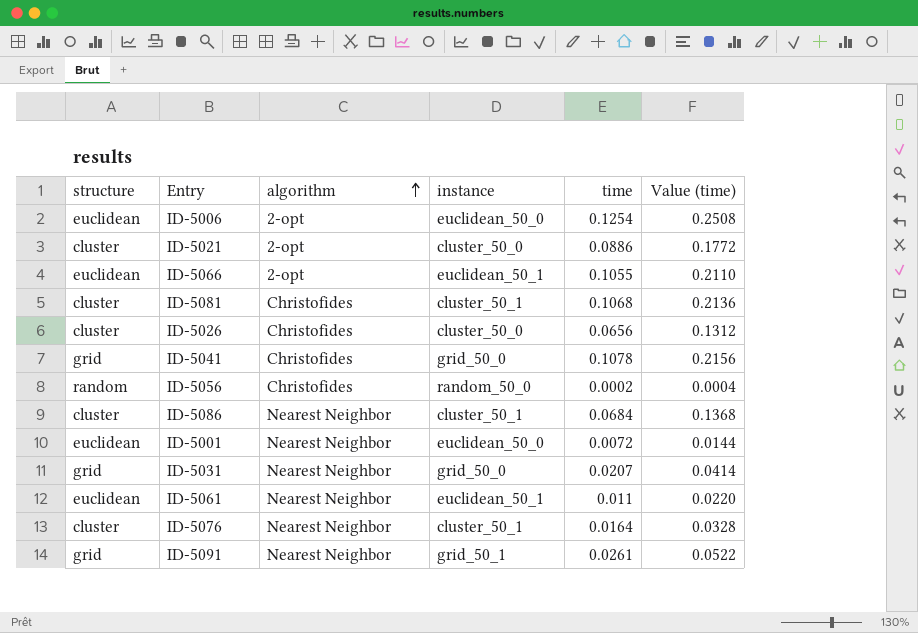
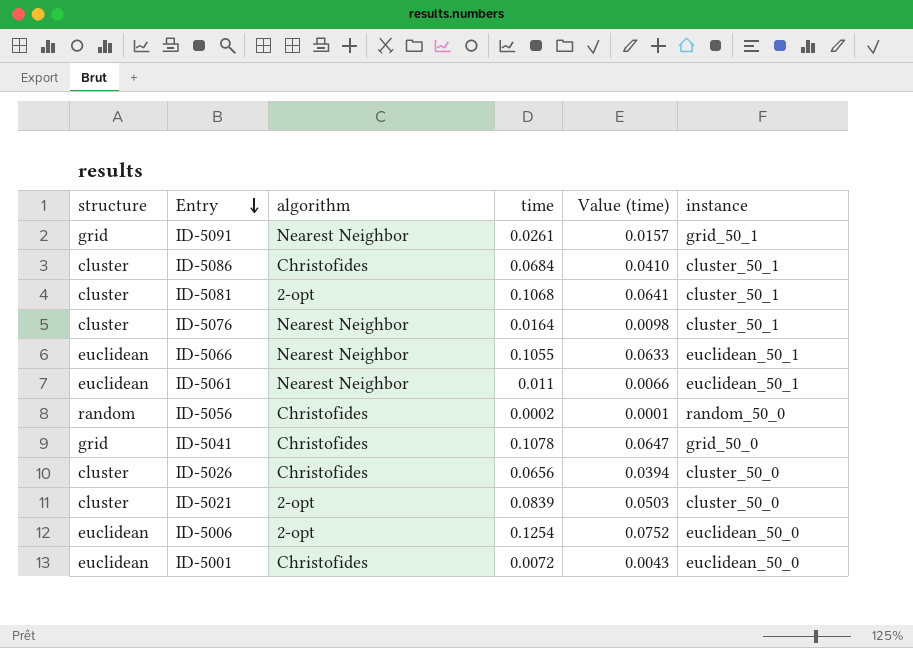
row order: algorithm ascending -> Entry descending
column Value (time) | formula: [time] * 2 -> [time] * 0.6
column instance | position: 4 -> 6
row ID-5031: grid | Nearest Neighbor | grid_50_0 | 0.0207 | 0.0414 -> none
ID-5086 | algorithm: Nearest Neighbor -> Christofides
ID-5081 | algorithm: Christofides -> 2-opt
ID-5066 | algorithm: 2-opt -> Nearest Neighbor
ID-5021 | time: 0.0886 -> 0.0839
ID-5001 | algorithm: Nearest Neighbor -> Christofides

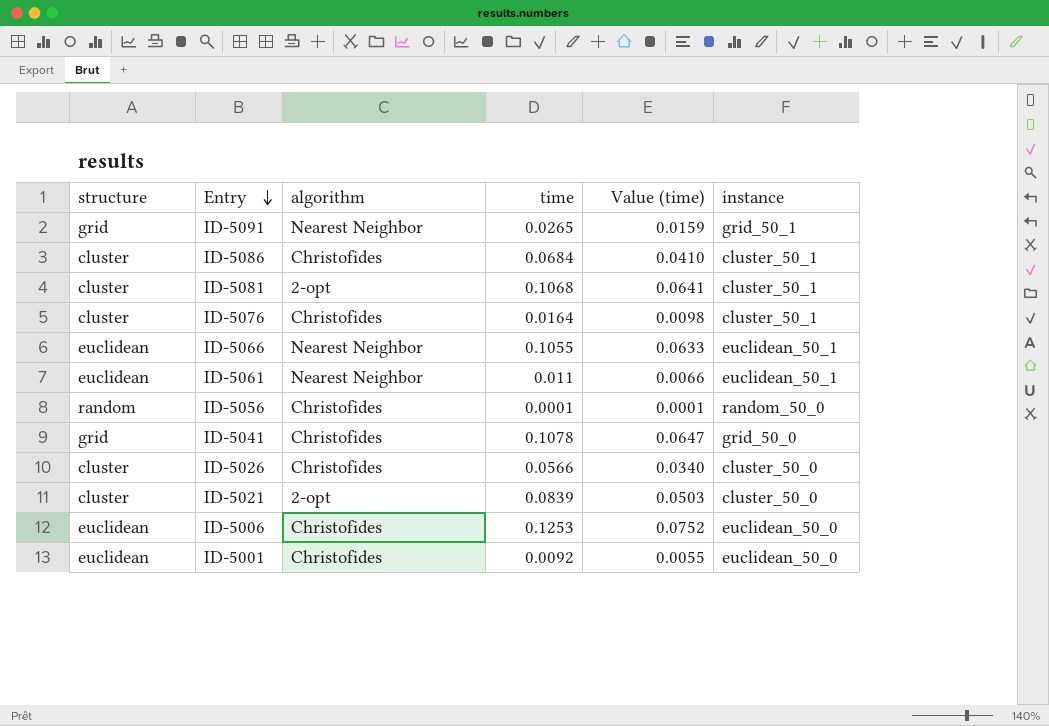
ID-5091 | time: 0.0261 -> 0.0265
ID-5091 | Value (time): 0.0157 -> 0.0159
ID-5076 | algorithm: Nearest Neighbor -> Christofides
ID-5056 | time: 0.0002 -> 0.0001
ID-5026 | time: 0.0656 -> 0.0566
ID-5026 | Value (time): 0.0394 -> 0.0340
ID-5006 | algorithm: 2-opt -> Christofides
ID-5006 | time: 0.1254 -> 0.1253
ID-5001 | time: 0.0072 -> 0.0092
ID-5001 | Value (time): 0.0043 -> 0.0055

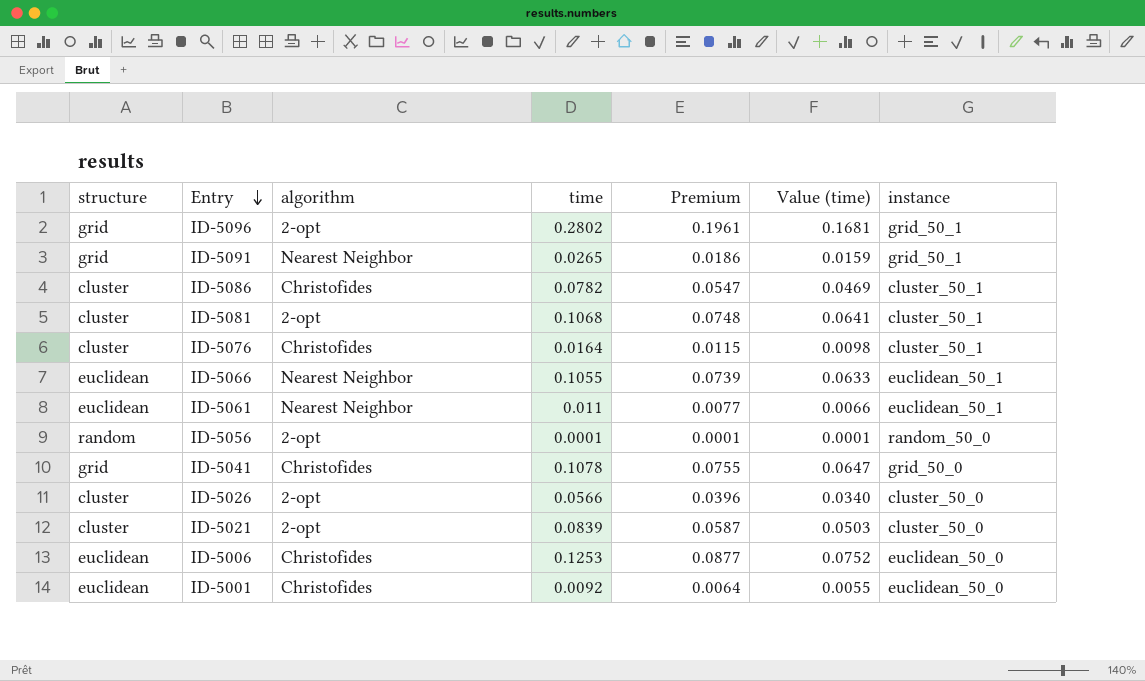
column Premium | formula: none -> [time] * 0.7
row ID-5096: none -> grid | 2-opt | 0.2802 | 0.1961 | 0.1681 | grid_50_1
ID-5086 | time: 0.0684 -> 0.0782
ID-5086 | Value (time): 0.0410 -> 0.0469
ID-5056 | algorithm: Christofides -> 2-opt
ID-5026 | algorithm: Christofides -> 2-opt

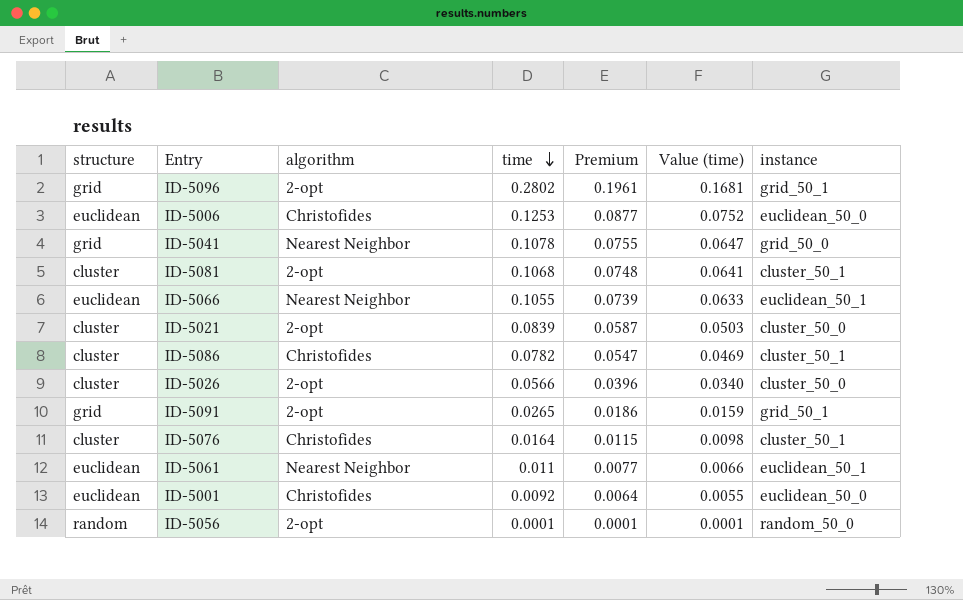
row order: Entry descending -> time descending
ID-5041 | algorithm: Christofides -> Nearest Neighbor
ID-5091 | algorithm: Nearest Neighbor -> 2-opt

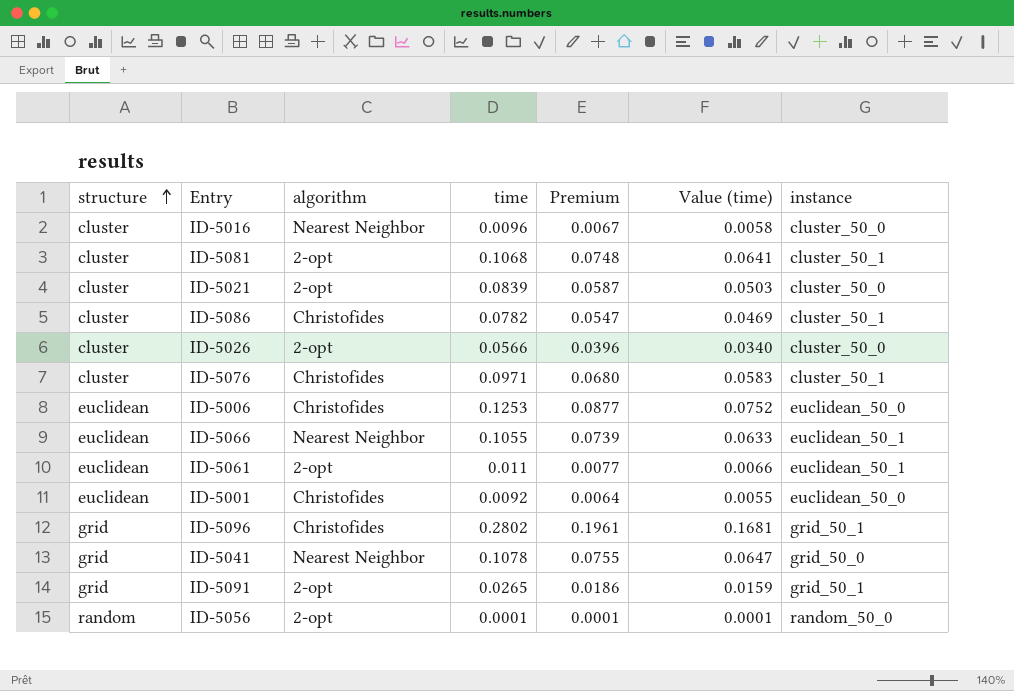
row order: time descending -> structure ascending
row ID-5016: none -> cluster | Nearest Neighbor | 0.0096 | 0.0067 | 0.0058 | cluster_50_0
ID-5076 | time: 0.0164 -> 0.0971
ID-5076 | Premium: 0.0115 -> 0.0680
ID-5076 | Value (time): 0.0098 -> 0.0583
ID-5061 | algorithm: Nearest Neighbor -> 2-opt
ID-5096 | algorithm: 2-opt -> Christofides

